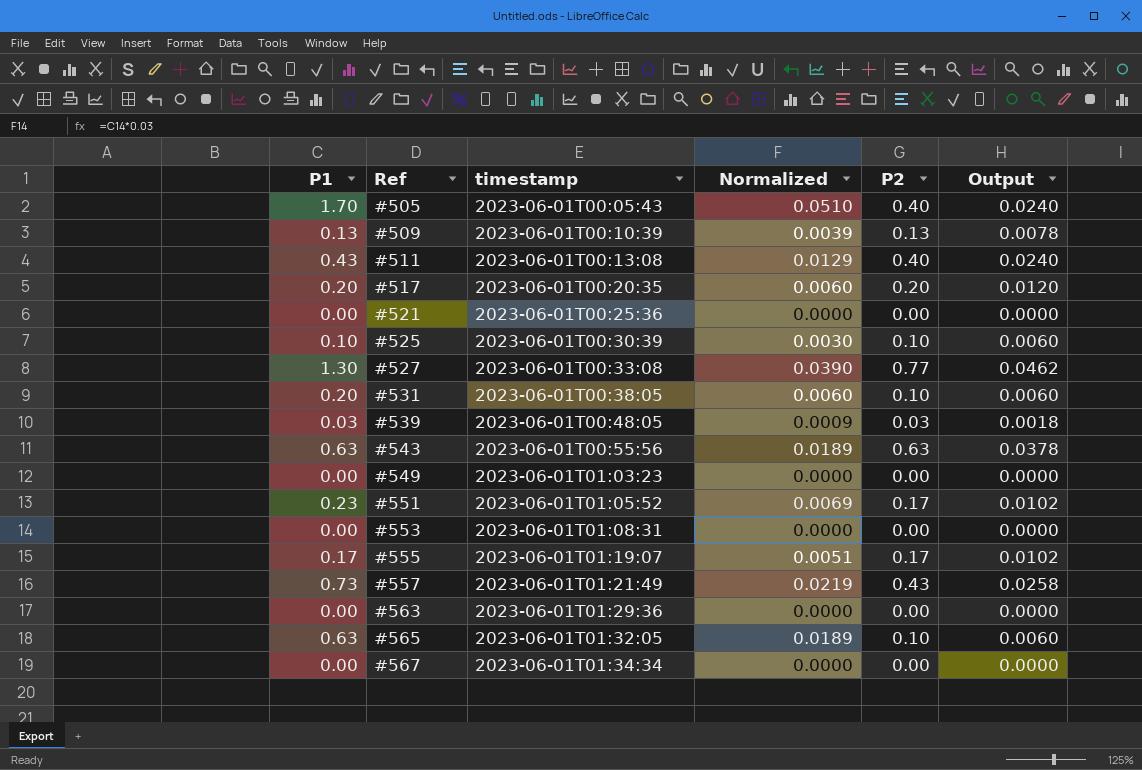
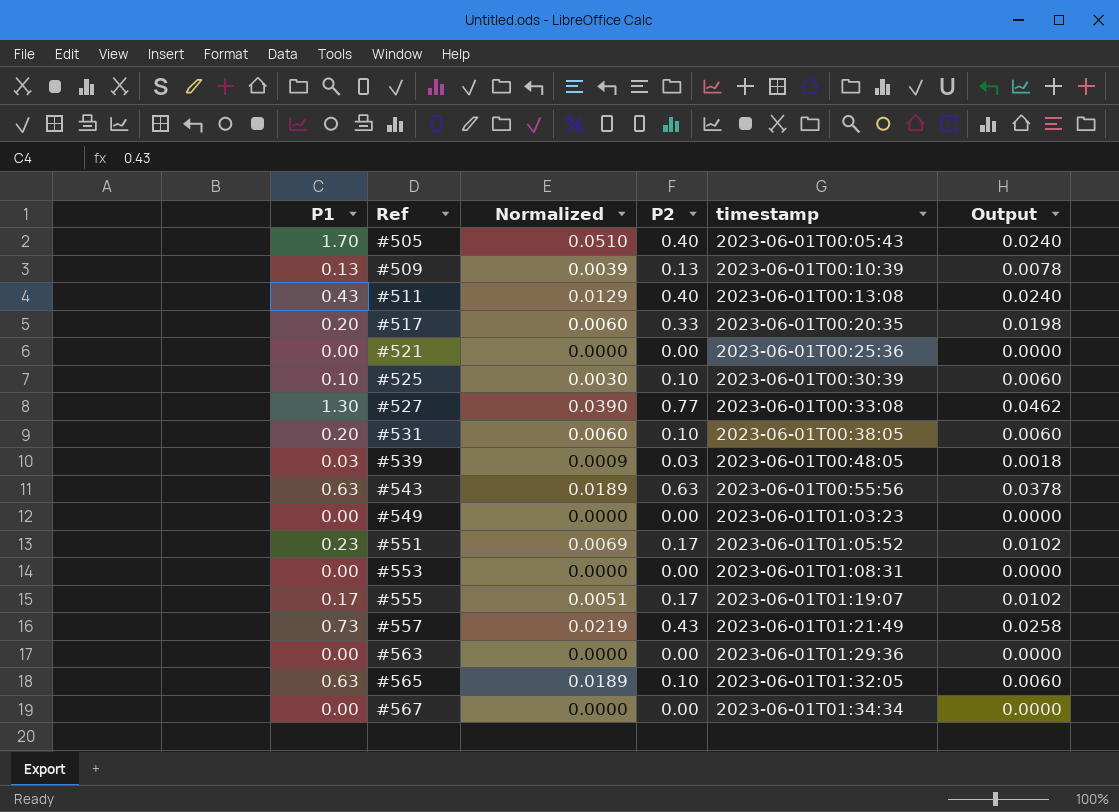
column timestamp | position: 3 -> 5
#517 | P2: 0.20 -> 0.33
#517 | Output: 0.0120 -> 0.0198

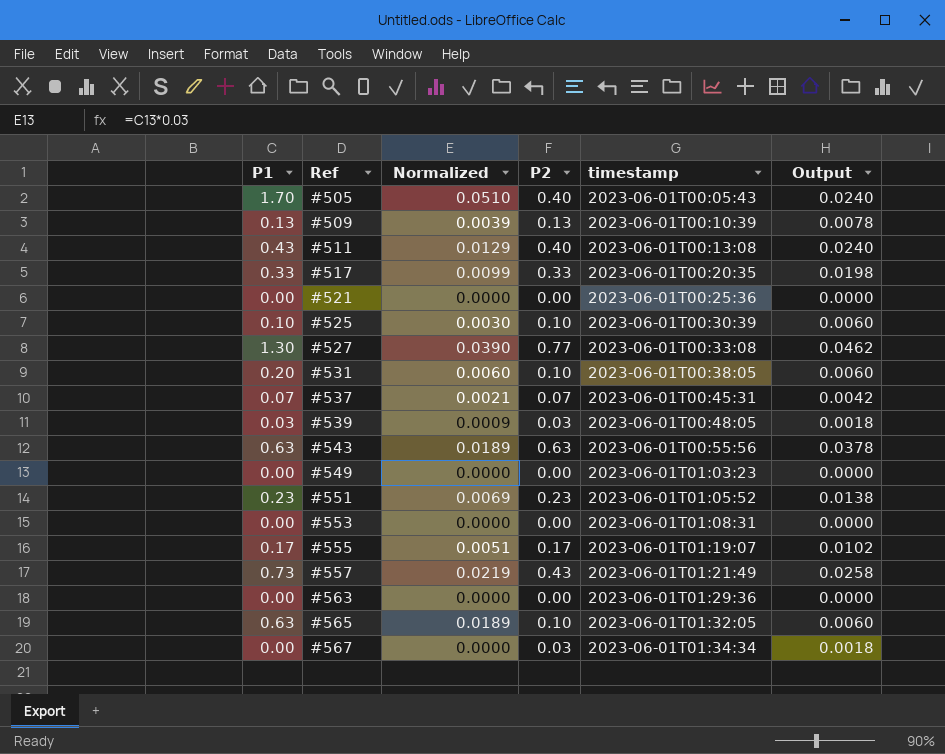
#517 | P1: 0.20 -> 0.33
#517 | Normalized: 0.0060 -> 0.0099
row #537: none -> 0.07 | 0.0021 | 0.07 | 2023-06-01T00:45:31 | 0.0042
#551 | P2: 0.17 -> 0.23
#551 | Output: 0.0102 -> 0.0138
#567 | P2: 0.00 -> 0.03
#567 | Output: 0.0000 -> 0.0018

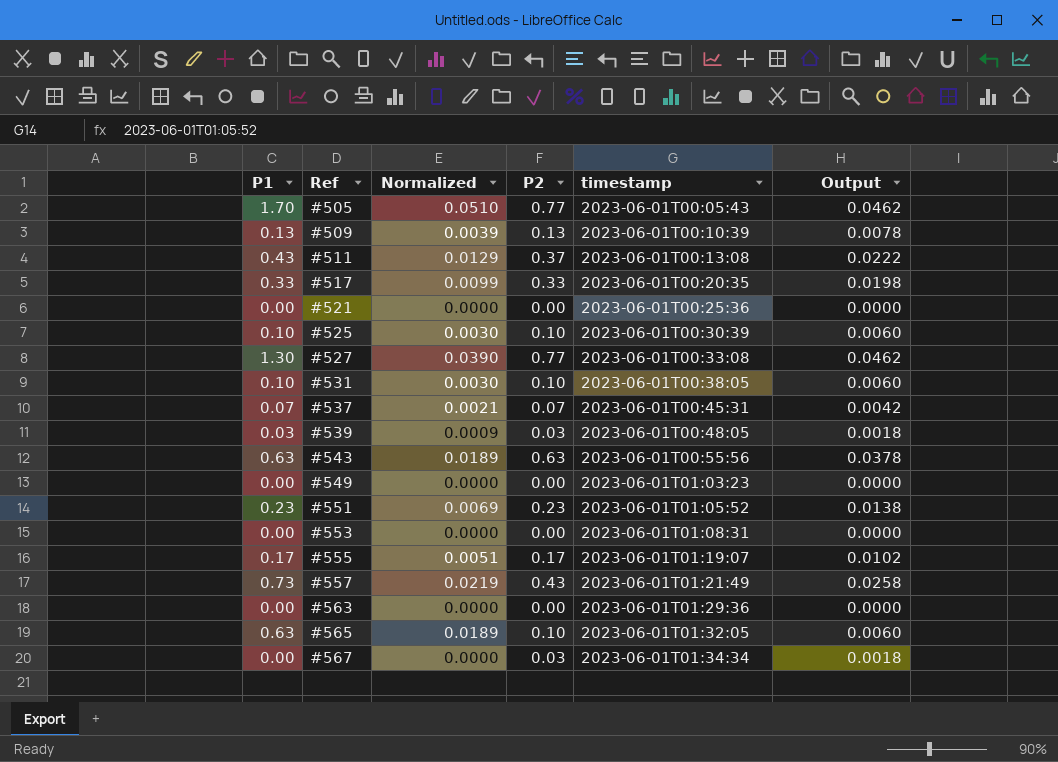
#505 | P2: 0.40 -> 0.77
#505 | Output: 0.0240 -> 0.0462
#511 | P2: 0.40 -> 0.37
#511 | Output: 0.0240 -> 0.0222
#531 | P1: 0.20 -> 0.10
#531 | Normalized: 0.0060 -> 0.0030

